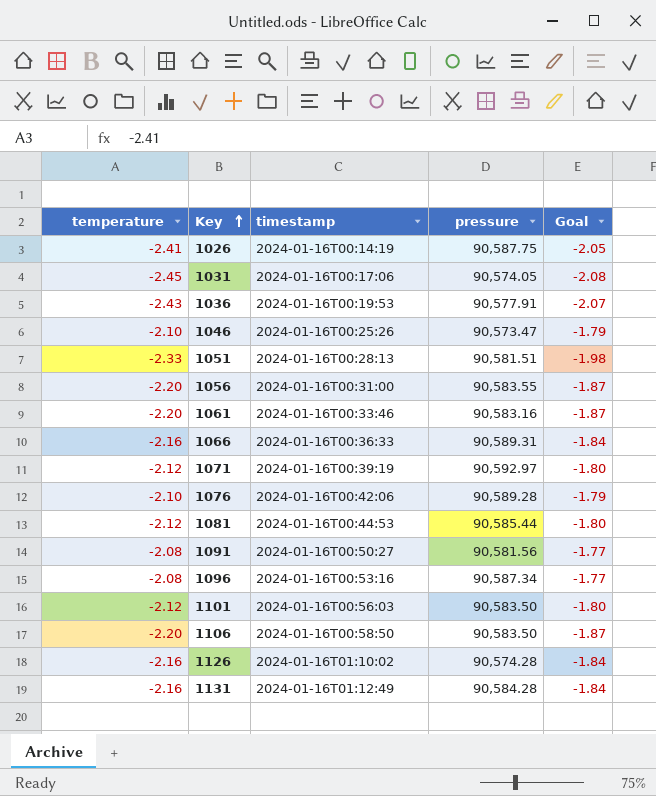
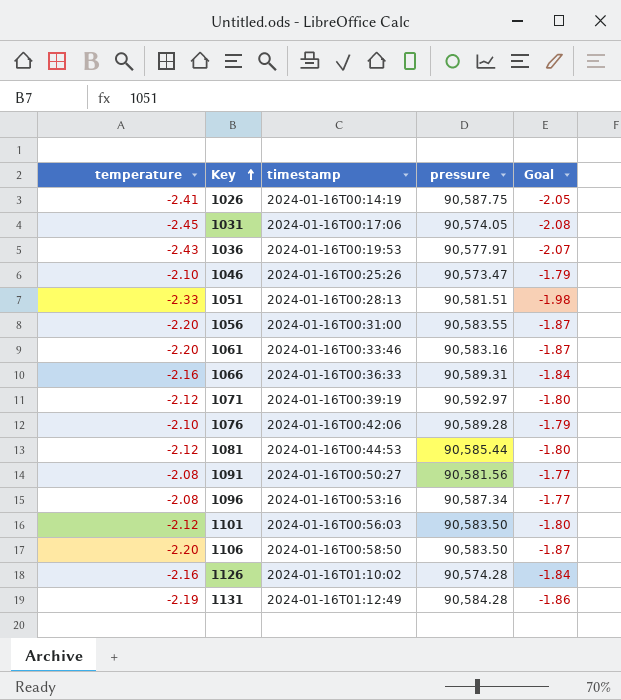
1131 | temperature: -2.16 -> -2.19
1131 | Goal: -1.84 -> -1.86

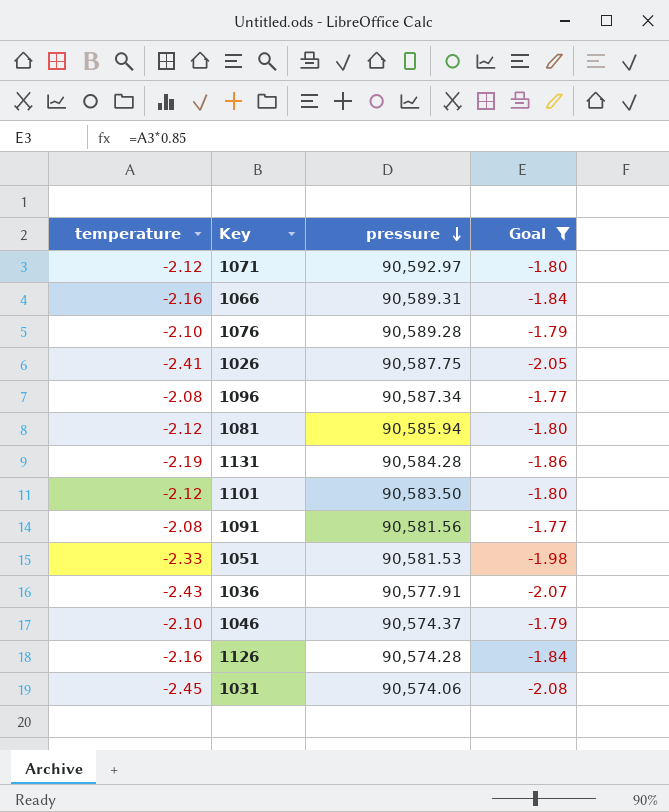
filter: none -> Goal != -1.87
row order: Key ascending -> pressure descending
column timestamp | position: 3 -> none
1081 | pressure: 90,585.44 -> 90,585.94
1051 | pressure: 90,581.51 -> 90,581.53
1046 | pressure: 90,573.47 -> 90,574.37
1031 | pressure: 90,574.05 -> 90,574.06

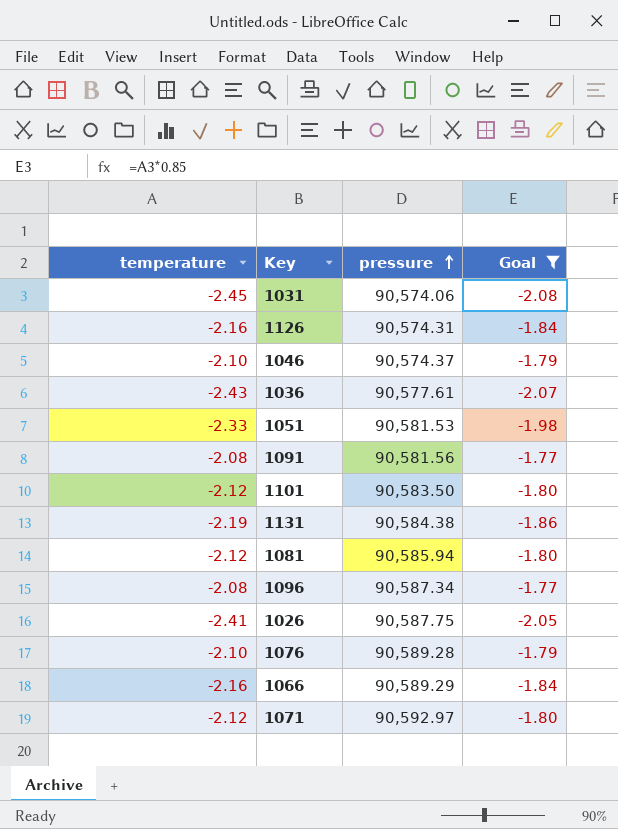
row order: pressure descending -> pressure ascending
1126 | pressure: 90,574.28 -> 90,574.31
1036 | pressure: 90,577.91 -> 90,577.61
1131 | pressure: 90,584.28 -> 90,584.38
1066 | pressure: 90,589.31 -> 90,589.29

